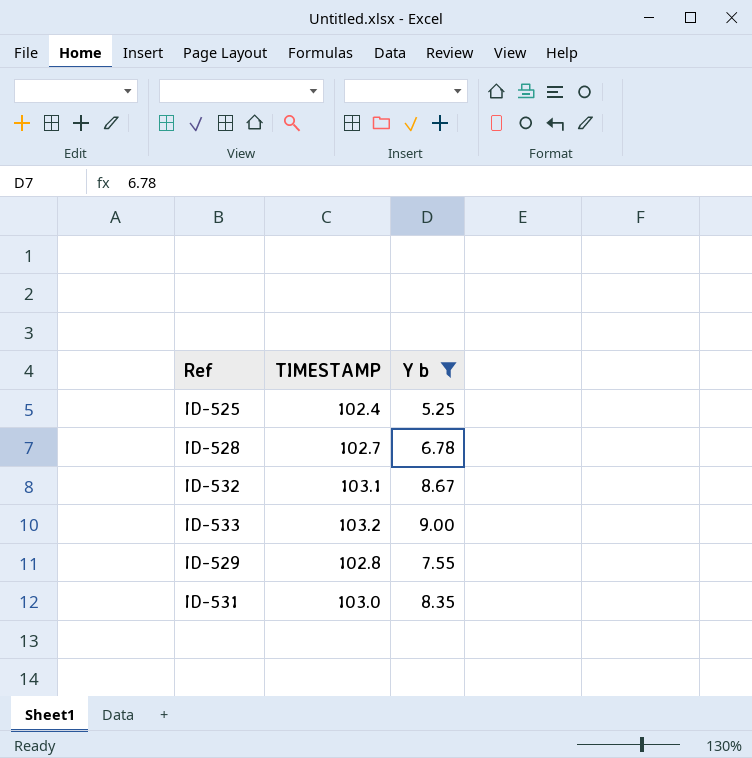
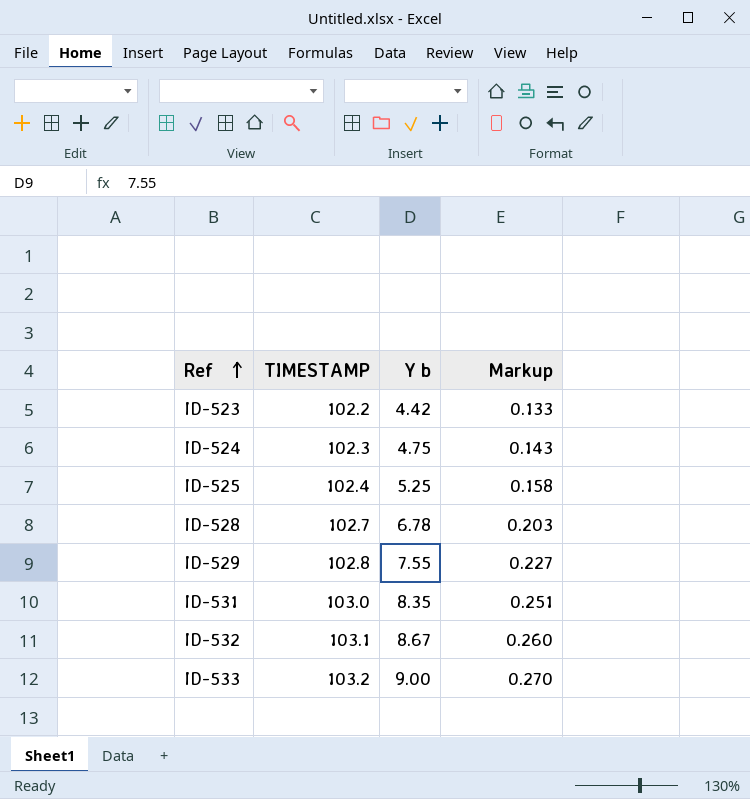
filter: Y b >= 5.25 -> none
row order: none -> Ref ascending
column Markup | formula: none -> [Y b] * 0.03

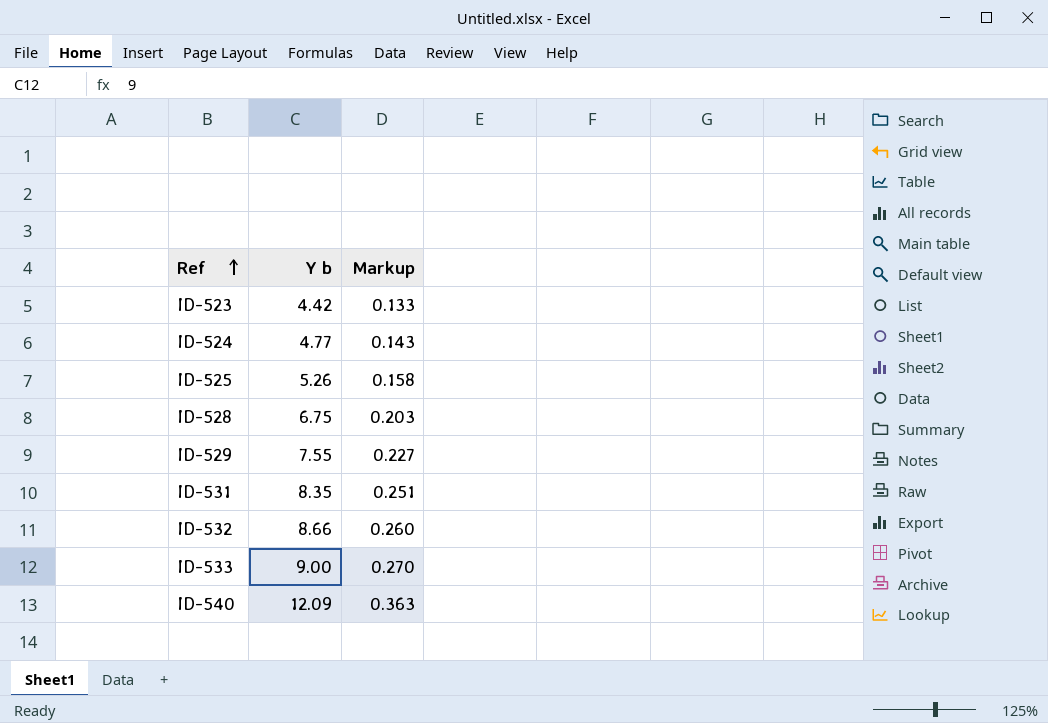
column TIMESTAMP | position: 2 -> none
ID-524 | Y b: 4.75 -> 4.77
ID-525 | Y b: 5.25 -> 5.26
ID-528 | Y b: 6.78 -> 6.75
ID-532 | Y b: 8.67 -> 8.66
row ID-540: none -> 12.09 | 0.363

